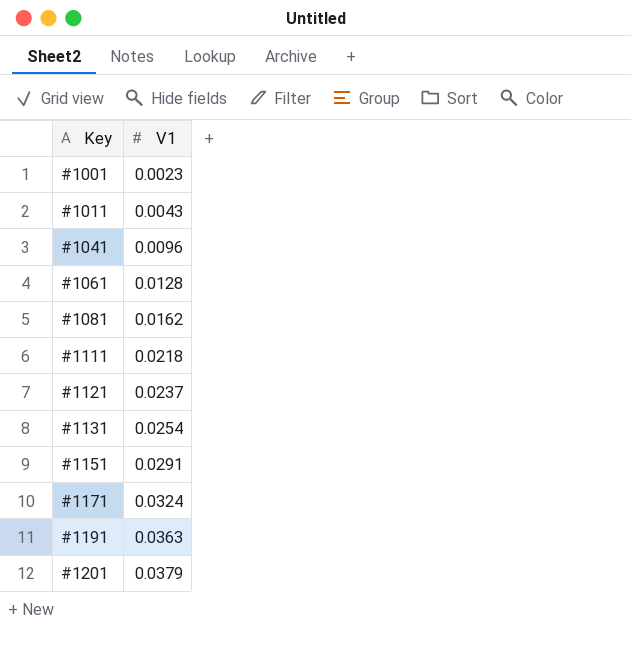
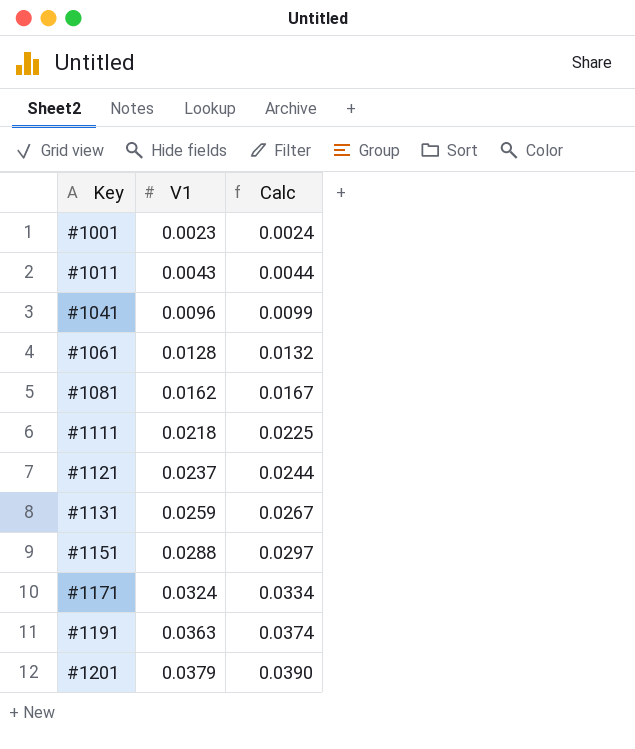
column Calc | formula: none -> [V1] * 1.03
#1131 | V1: 0.0254 -> 0.0259
#1151 | V1: 0.0291 -> 0.0288

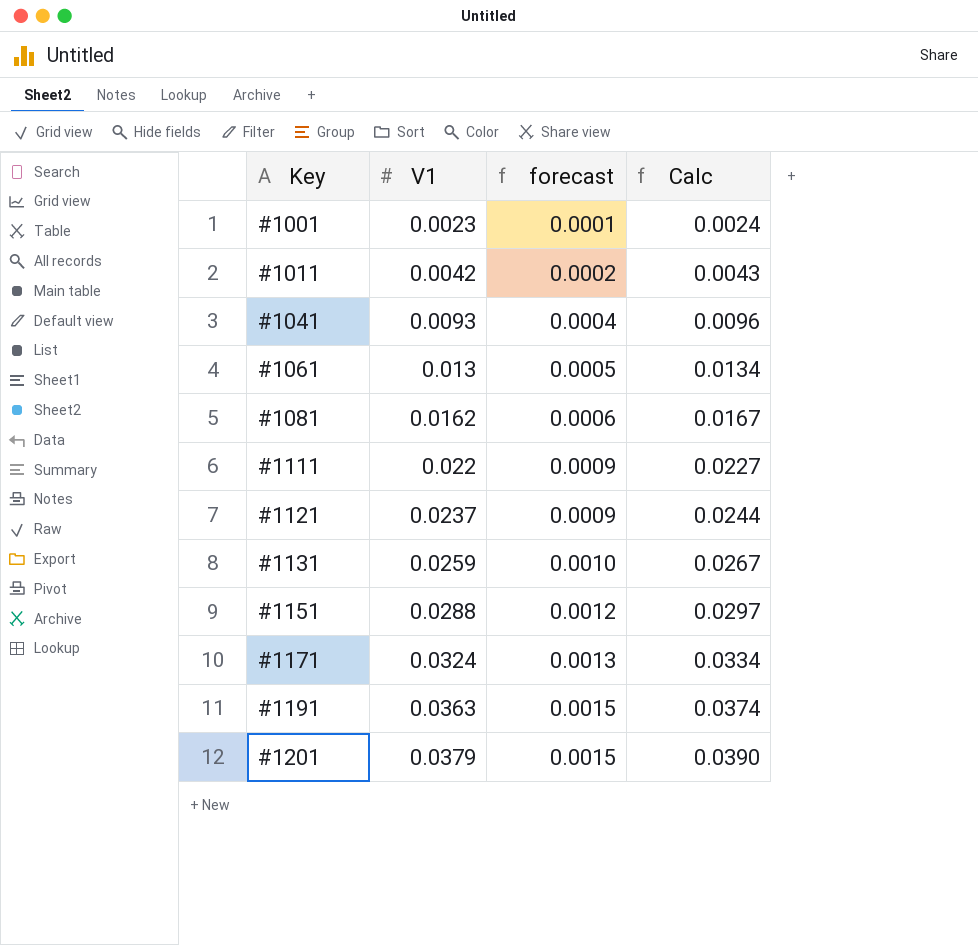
column forecast | formula: none -> [V1] * 0.04
#1011 | V1: 0.0043 -> 0.0042
#1011 | Calc: 0.0044 -> 0.0043
#1041 | V1: 0.0096 -> 0.0093
#1041 | Calc: 0.0099 -> 0.0096
#1061 | V1: 0.0128 -> 0.013
#1061 | Calc: 0.0132 -> 0.0134
#1111 | V1: 0.0218 -> 0.022
#1111 | Calc: 0.0225 -> 0.0227

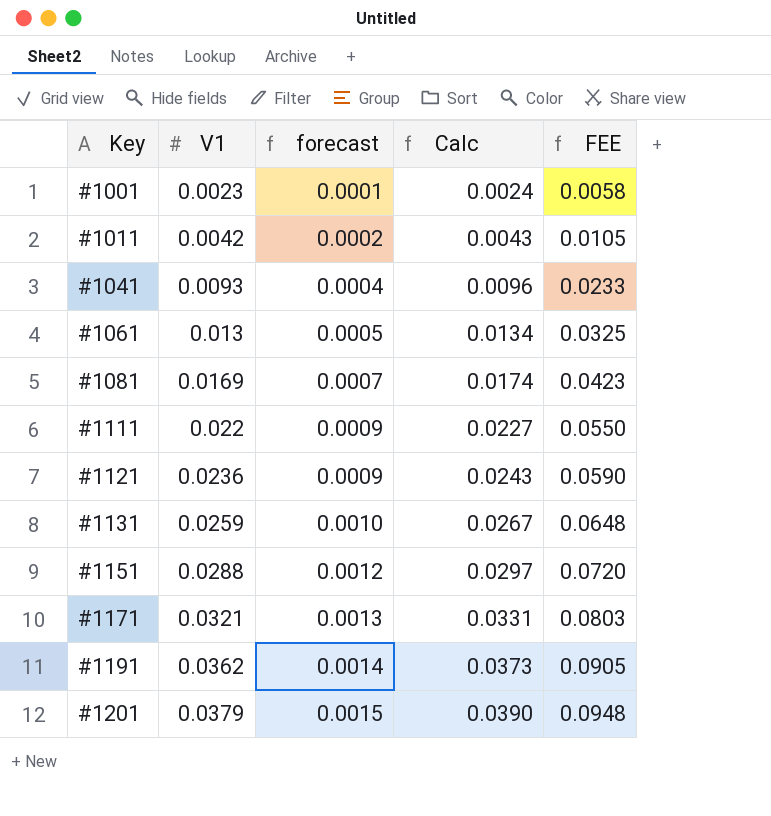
column FEE | formula: none -> [V1] * 2.5
#1081 | V1: 0.0162 -> 0.0169
#1081 | forecast: 0.0006 -> 0.0007
#1081 | Calc: 0.0167 -> 0.0174
#1121 | V1: 0.0237 -> 0.0236
#1121 | Calc: 0.0244 -> 0.0243
#1171 | V1: 0.0324 -> 0.0321
#1171 | Calc: 0.0334 -> 0.0331
#1191 | V1: 0.0363 -> 0.0362
#1191 | forecast: 0.0015 -> 0.0014
#1191 | Calc: 0.0374 -> 0.0373

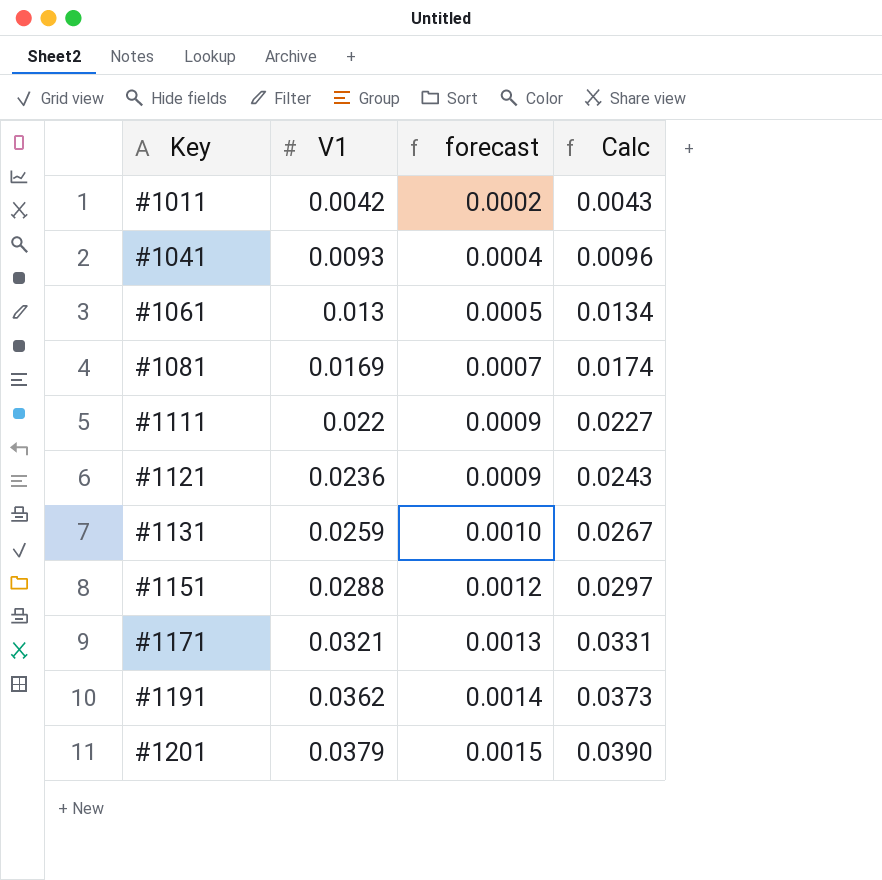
column FEE | formula: [V1] * 2.5 -> none
row #1001: 0.0023 | 0.0001 | 0.0024 | 0.0058 -> none

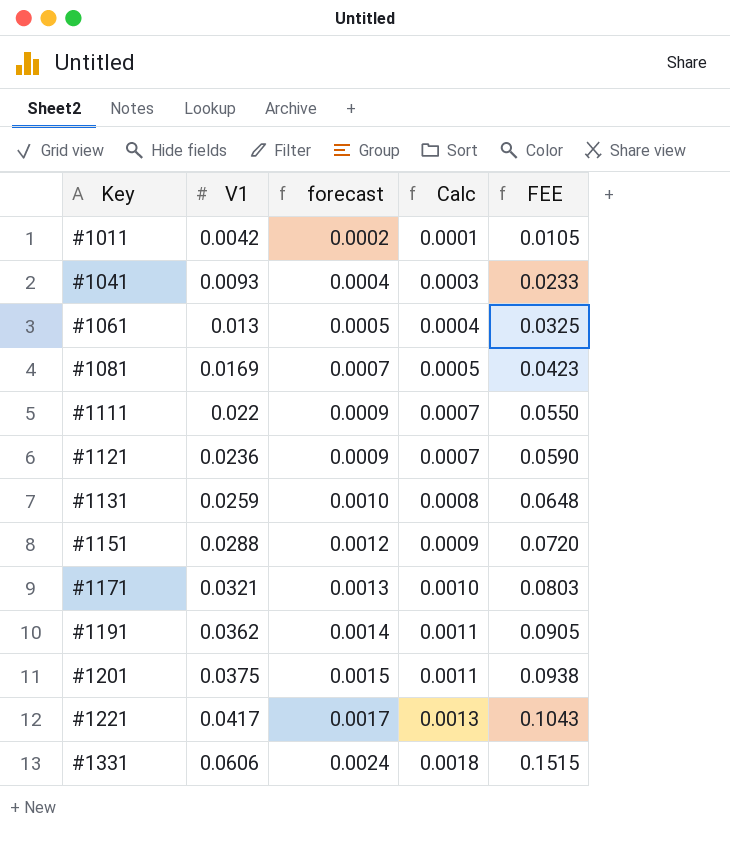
column Calc | formula: [V1] * 1.03 -> [V1] * 0.03
column FEE | formula: none -> [V1] * 2.5
#1201 | V1: 0.0379 -> 0.0375
row #1221: none -> 0.0417 | 0.0017 | 0.0013 | 0.1043
row #1331: none -> 0.0606 | 0.0024 | 0.0018 | 0.1515

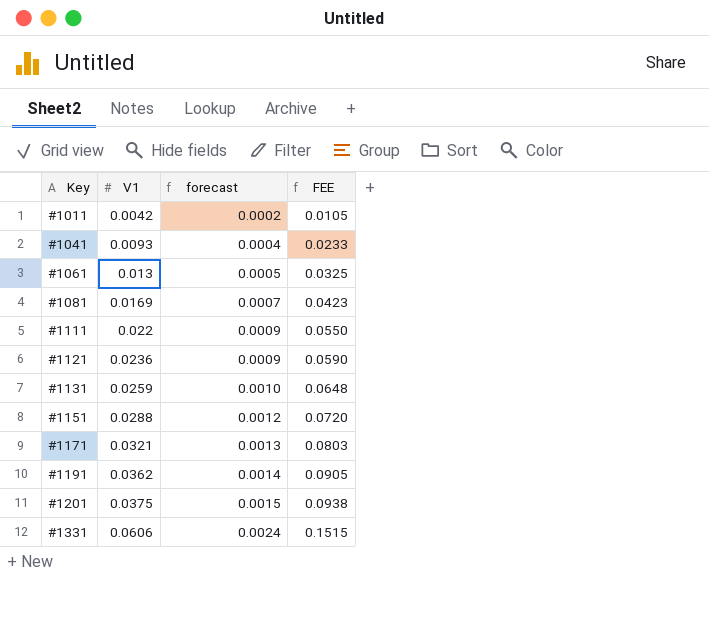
column Calc | formula: [V1] * 0.03 -> none
row #1221: 0.0417 | 0.0017 | 0.0013 | 0.1043 -> none

